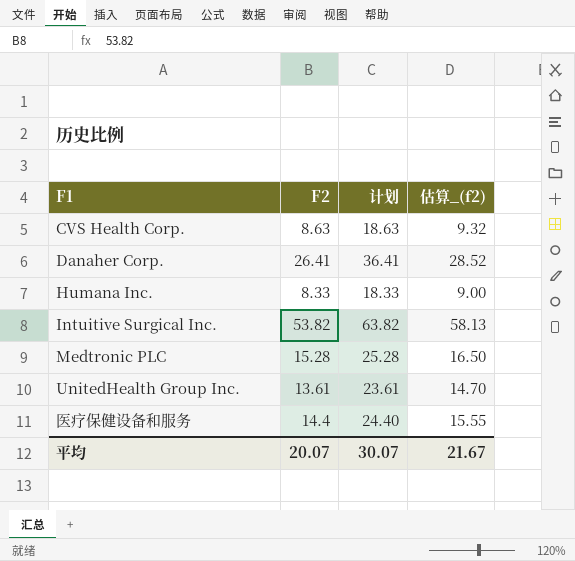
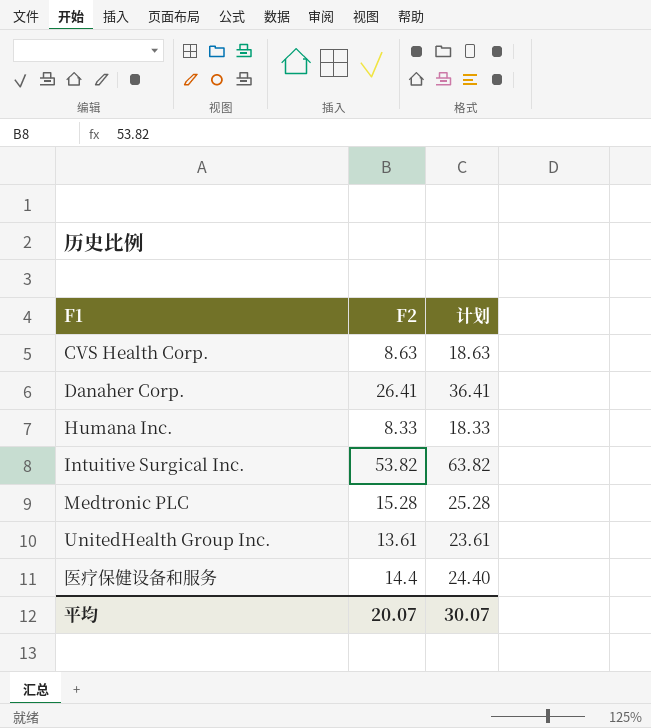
column 估算_(f2) | formula: [F2] * 1.08 -> none

